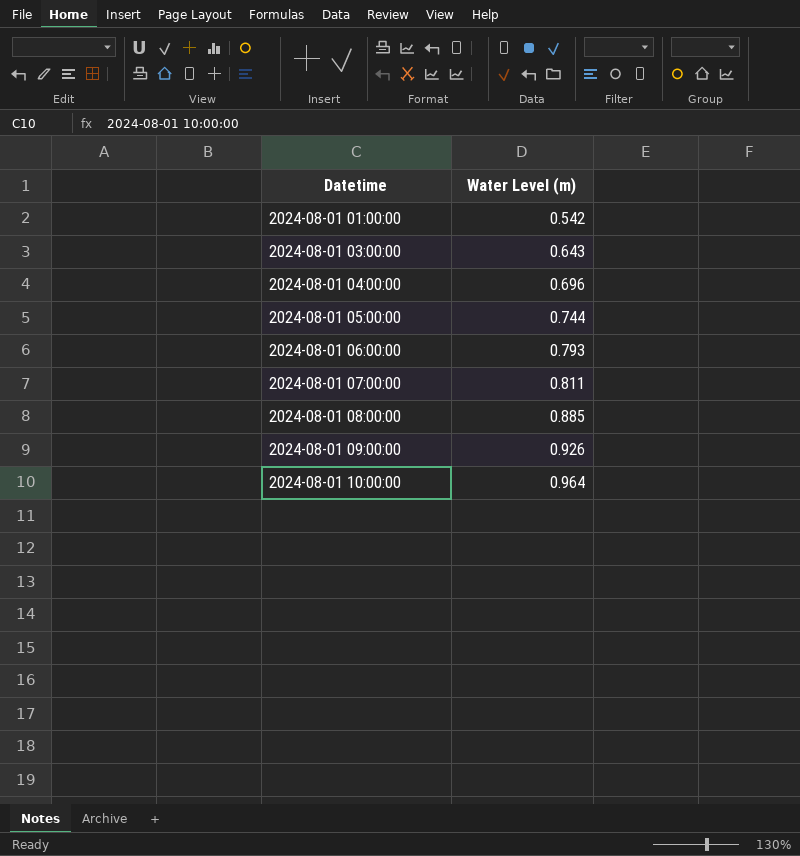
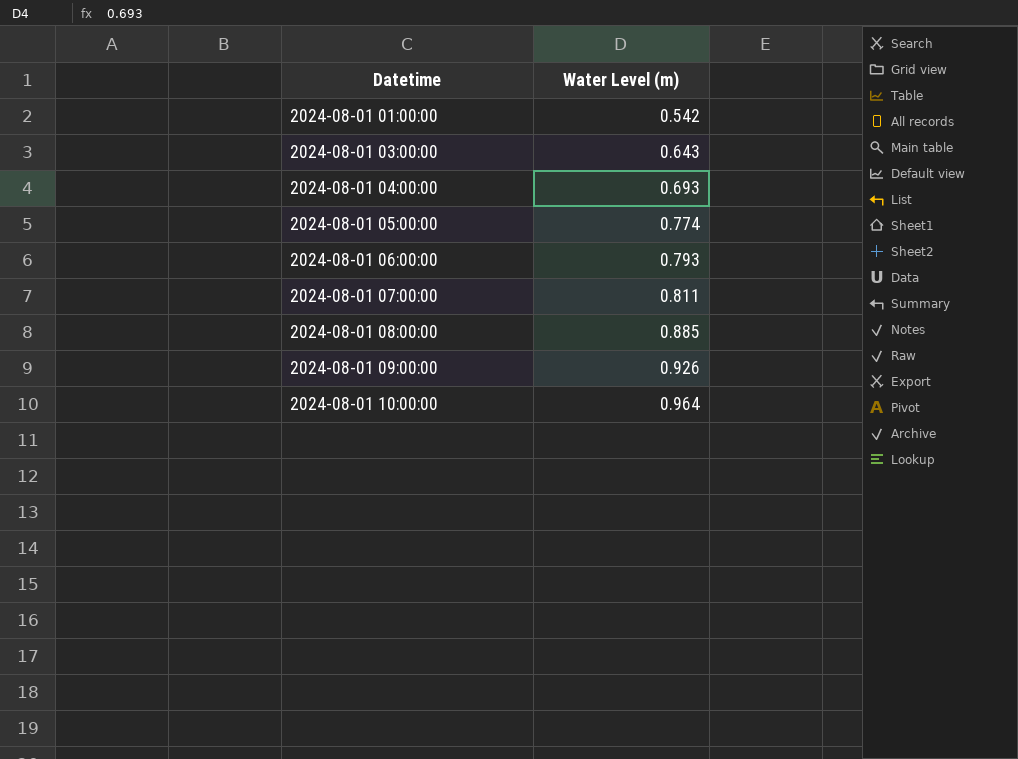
2024-08-01 04:00:00 | Water Level (m): 0.696 -> 0.693
2024-08-01 05:00:00 | Water Level (m): 0.744 -> 0.774

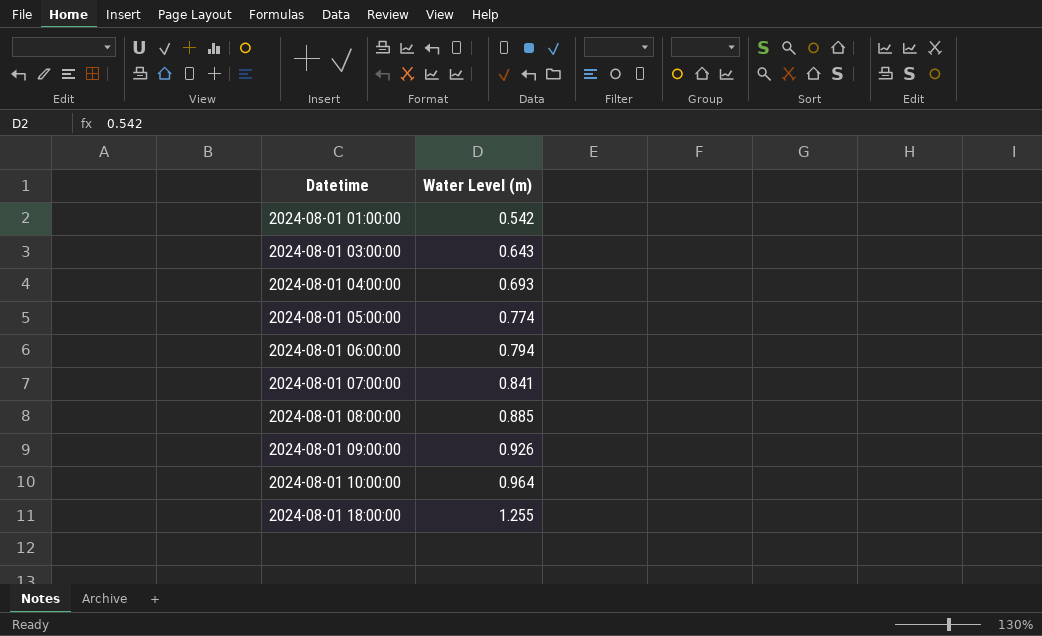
2024-08-01 06:00:00 | Water Level (m): 0.793 -> 0.794
2024-08-01 07:00:00 | Water Level (m): 0.811 -> 0.841
row 2024-08-01 18:00:00: none -> 1.255

